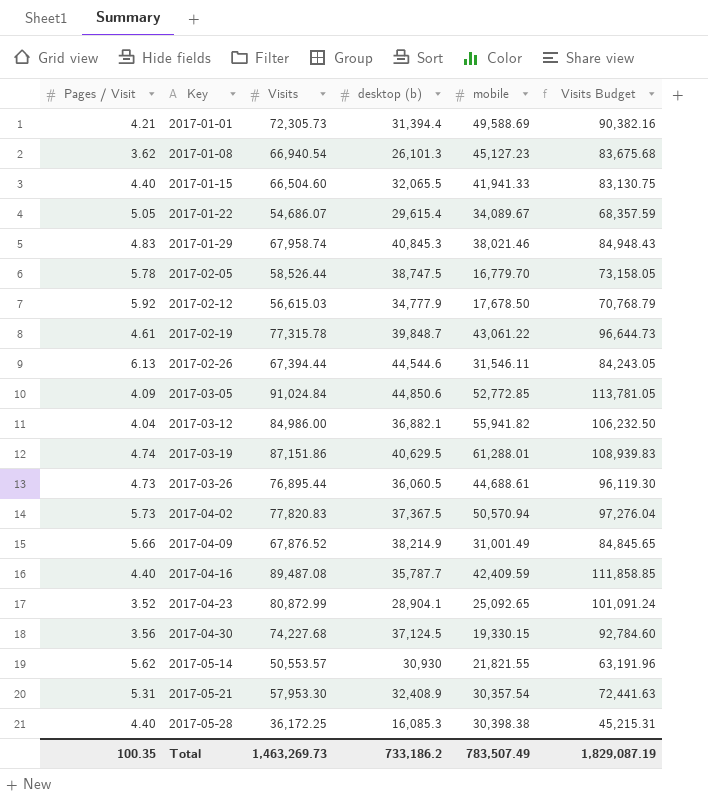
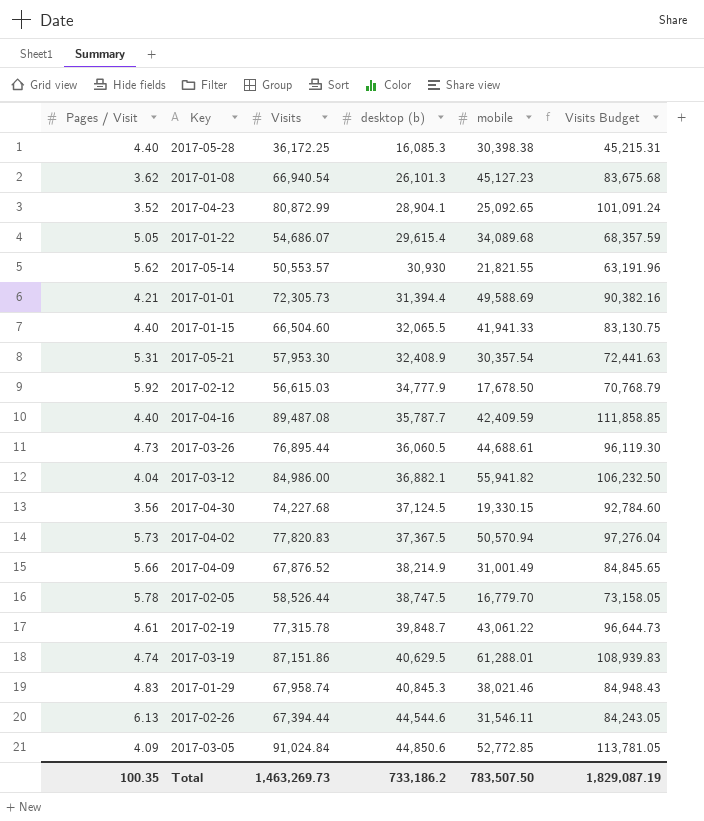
row order: Key ascending -> desktop (b) ascending
2017-01-22 | mobile: 34,089.67 -> 34,089.68
Total | mobile: 783,507.49 -> 783,507.50

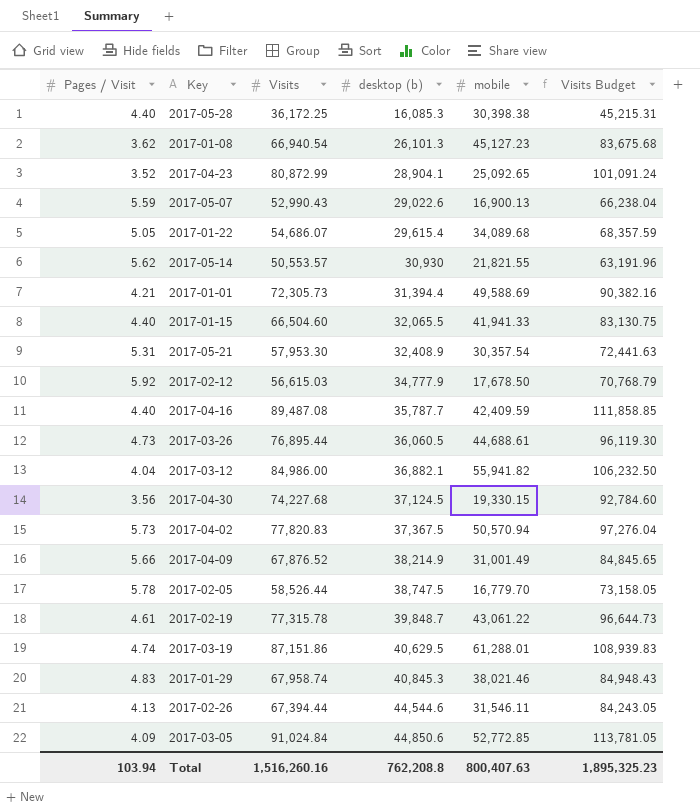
row 2017-05-07: none -> 5.59 | 52,990.43 | 29,022.6 | 16,900.13 | 66,238.04
2017-02-26 | Pages / Visit: 6.13 -> 4.13
Total | Pages / Visit: 100.35 -> 103.94
Total | Visits: 1,463,269.73 -> 1,516,260.16
Total | desktop (b): 733,186.2 -> 762,208.8
Total | mobile: 783,507.50 -> 800,407.63
Total | Visits Budget: 1,829,087.19 -> 1,895,325.23

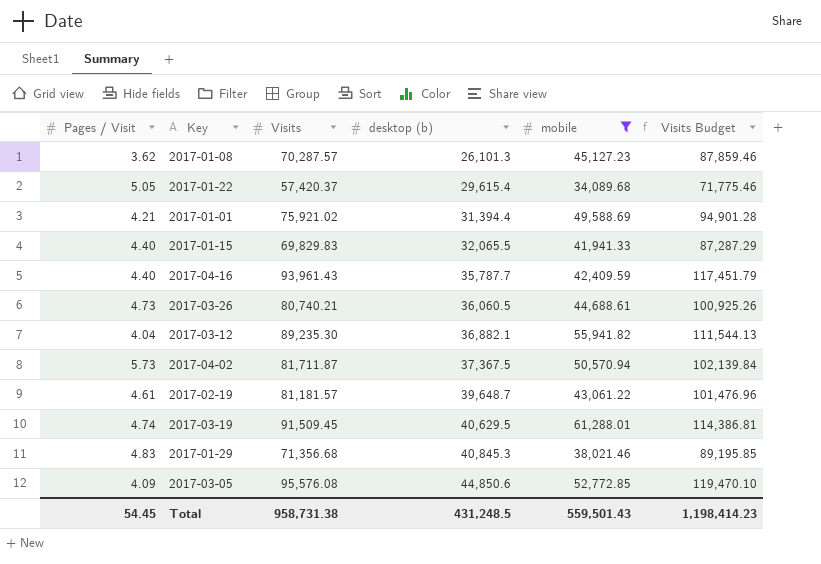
filter: none -> mobile >= 34,089.68
2017-01-08 | Visits: 66,940.54 -> 70,287.57
2017-01-08 | Visits Budget: 83,675.68 -> 87,859.46
2017-01-22 | Visits: 54,686.07 -> 57,420.37
2017-01-22 | Visits Budget: 68,357.59 -> 71,775.46
2017-01-01 | Visits: 72,305.73 -> 75,921.02
2017-01-01 | Visits Budget: 90,382.16 -> 94,901.28
2017-01-15 | Visits: 66,504.60 -> 69,829.83
2017-01-15 | Visits Budget: 83,130.75 -> 87,287.29
2017-04-16 | Visits: 89,487.08 -> 93,961.43
2017-04-16 | Visits Budget: 111,858.85 -> 117,451.79
2017-03-26 | Visits: 76,895.44 -> 80,740.21
2017-03-26 | Visits Budget: 96,119.30 -> 100,925.26
2017-03-12 | Visits: 84,986.00 -> 89,235.30
2017-03-12 | Visits Budget: 106,232.50 -> 111,544.13
2017-04-02 | Visits: 77,820.83 -> 81,711.87
2017-04-02 | Visits Budget: 97,276.04 -> 102,139.84
2017-02-19 | Visits: 77,315.78 -> 81,181.57
2017-02-19 | desktop (b): 39,848.7 -> 39,648.7
2017-02-19 | Visits Budget: 96,644.73 -> 101,476.96
2017-03-19 | Visits: 87,151.86 -> 91,509.45
2017-03-19 | Visits Budget: 108,939.83 -> 114,386.81
2017-01-29 | Visits: 67,958.74 -> 71,356.68
2017-01-29 | Visits Budget: 84,948.43 -> 89,195.85
2017-03-05 | Visits: 91,024.84 -> 95,576.08
2017-03-05 | Visits Budget: 113,781.05 -> 119,470.10
Total | Pages / Visit: 103.94 -> 54.45
Total | Visits: 1,516,260.16 -> 958,731.38
Total | desktop (b): 762,208.8 -> 431,248.5
Total | mobile: 800,407.63 -> 559,501.43
Total | Visits Budget: 1,895,325.23 -> 1,198,414.23

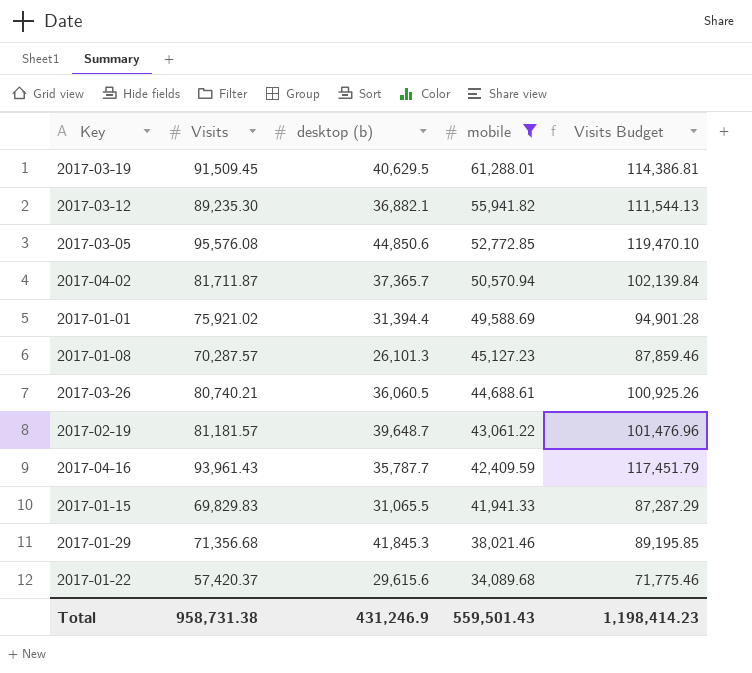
row order: desktop (b) ascending -> mobile descending
column Pages / Visit | position: 1 -> none
2017-04-02 | desktop (b): 37,367.5 -> 37,365.7
2017-01-15 | desktop (b): 32,065.5 -> 31,065.5
2017-01-29 | desktop (b): 40,845.3 -> 41,845.3
2017-01-22 | desktop (b): 29,615.4 -> 29,615.6
Total | desktop (b): 431,248.5 -> 431,246.9

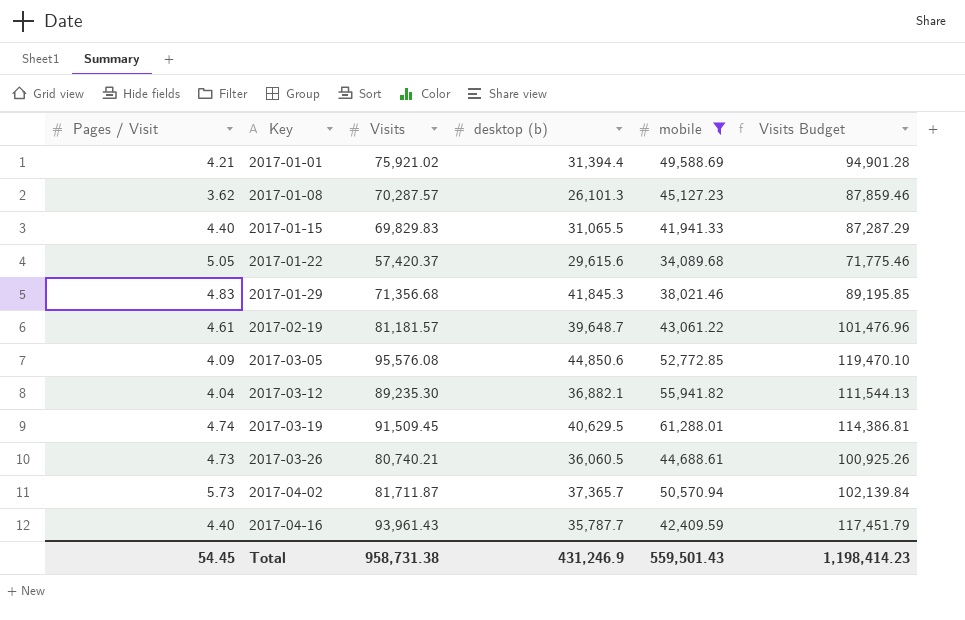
row order: mobile descending -> Key ascending
column Pages / Visit | position: none -> 1

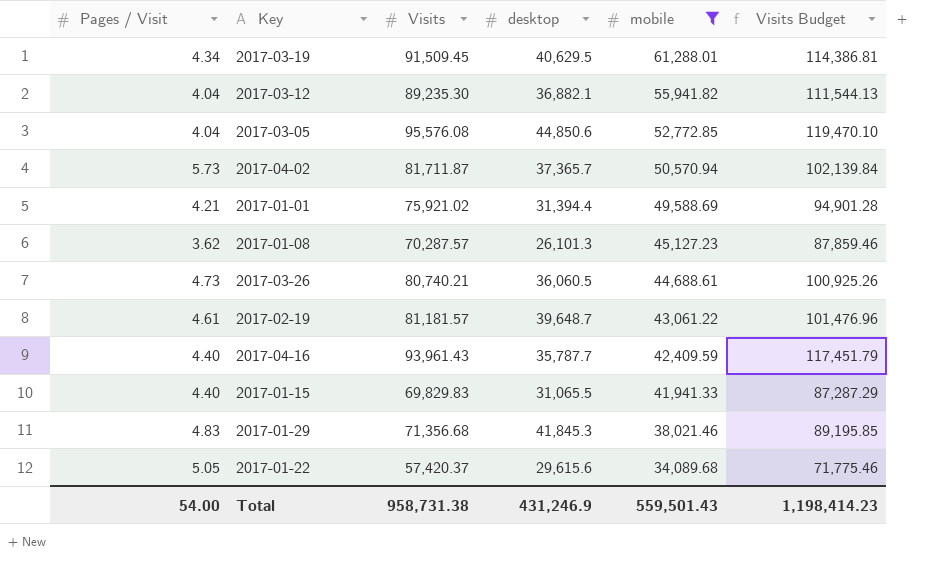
row order: Key ascending -> mobile descending
column name: desktop (b) -> desktop
2017-03-19 | Pages / Visit: 4.74 -> 4.34
2017-03-05 | Pages / Visit: 4.09 -> 4.04
Total | Pages / Visit: 54.45 -> 54.00

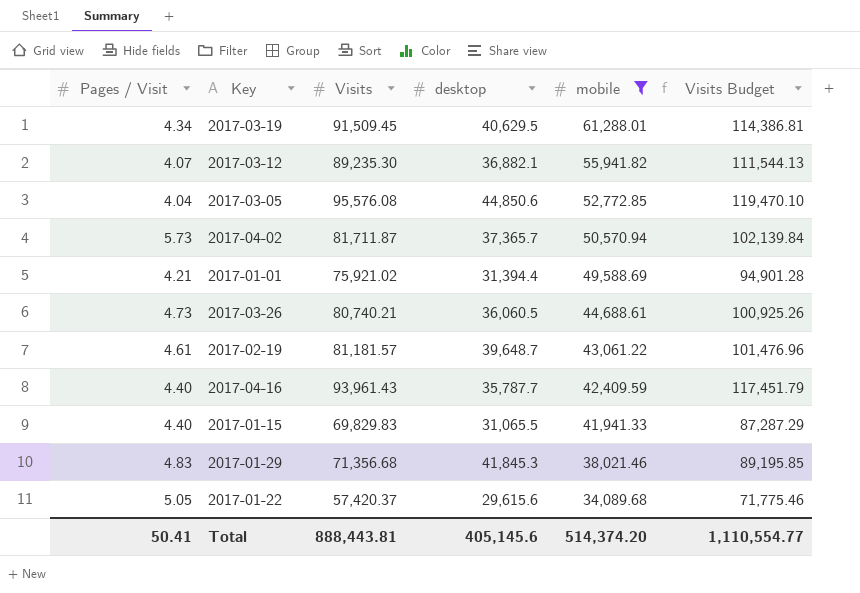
row 2017-01-08: 3.62 | 70,287.57 | 26,101.3 | 45,127.23 | 87,859.46 -> none
2017-03-12 | Pages / Visit: 4.04 -> 4.07
Total | Pages / Visit: 54.00 -> 50.41
Total | Visits: 958,731.38 -> 888,443.81
Total | desktop: 431,246.9 -> 405,145.6
Total | mobile: 559,501.43 -> 514,374.20
Total | Visits Budget: 1,198,414.23 -> 1,110,554.77

